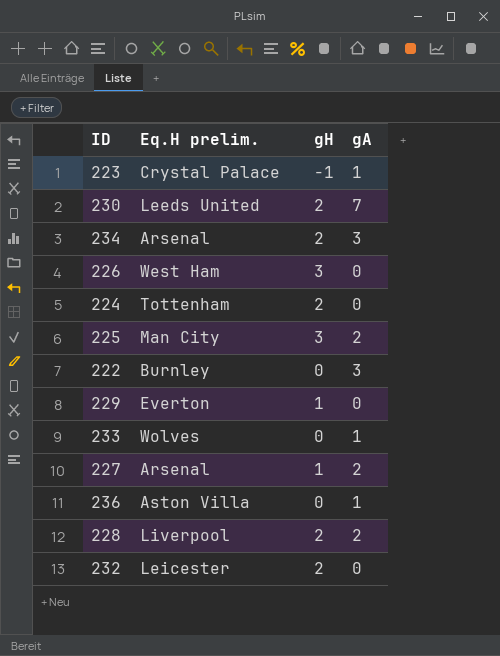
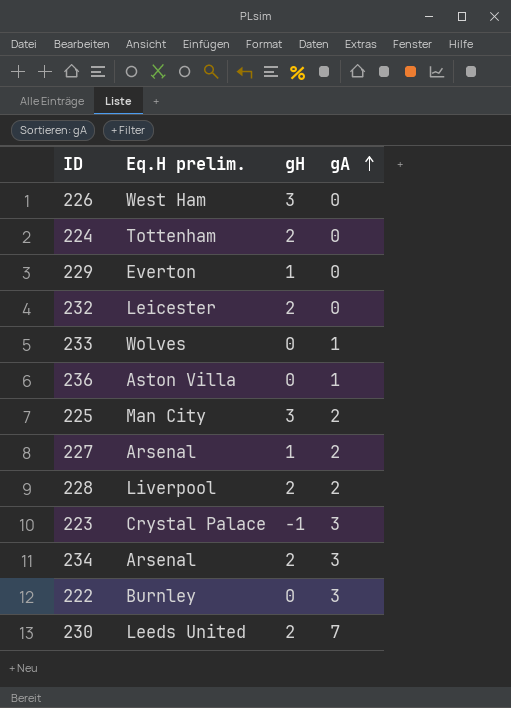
row order: none -> gA ascending
223 | gA: 1 -> 3

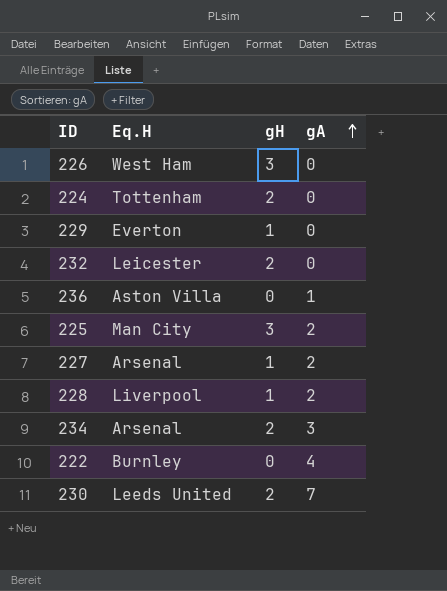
column name: Eq.H prelim. -> Eq.H
row 233: Wolves | 0 | 1 -> none
row 223: Crystal Palace | -1 | 3 -> none
228 | gH: 2 -> 1
222 | gA: 3 -> 4

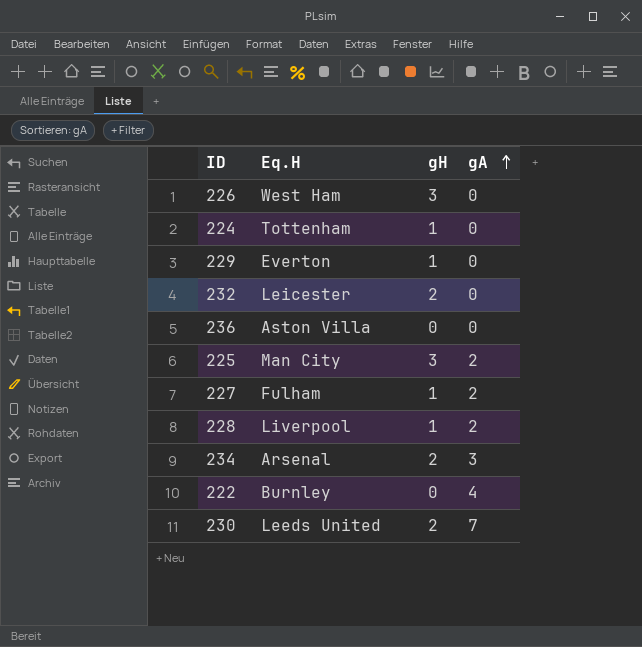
224 | gH: 2 -> 1
236 | gA: 1 -> 0
227 | Eq.H: Arsenal -> Fulham

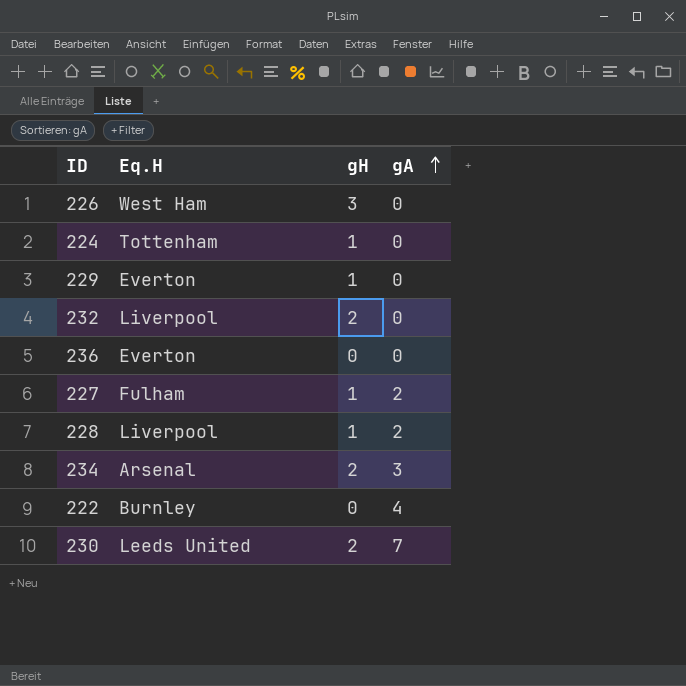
row 225: Man City | 3 | 2 -> none
232 | Eq.H: Leicester -> Liverpool
236 | Eq.H: Aston Villa -> Everton

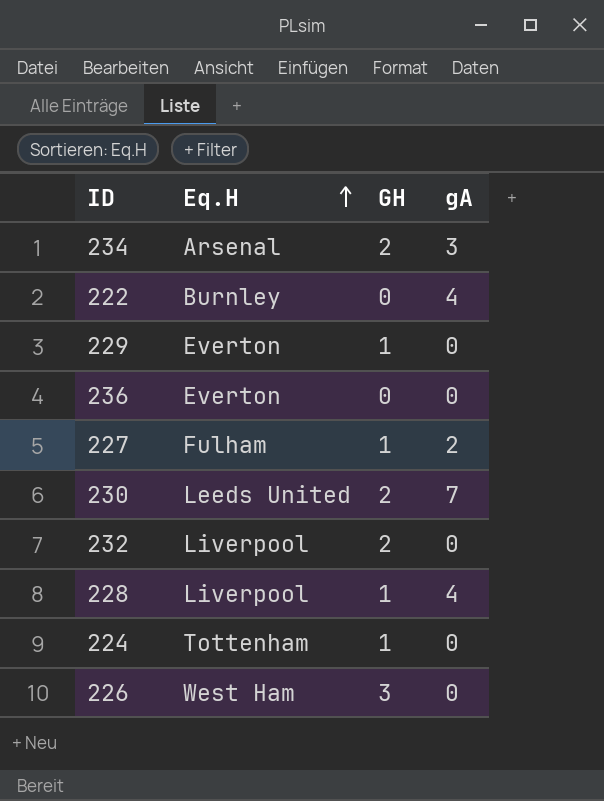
row order: gA ascending -> Eq.H ascending
column name: gH -> GH
228 | gA: 2 -> 4

